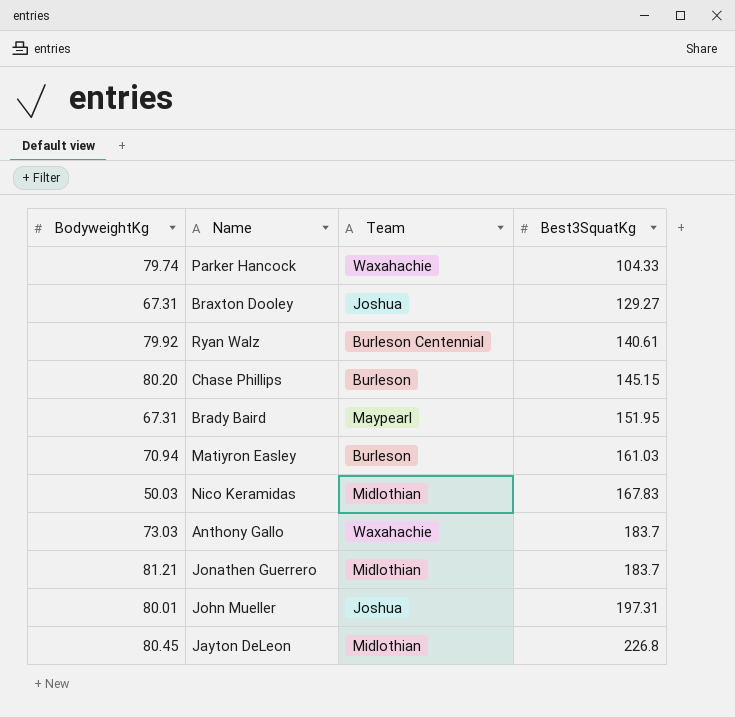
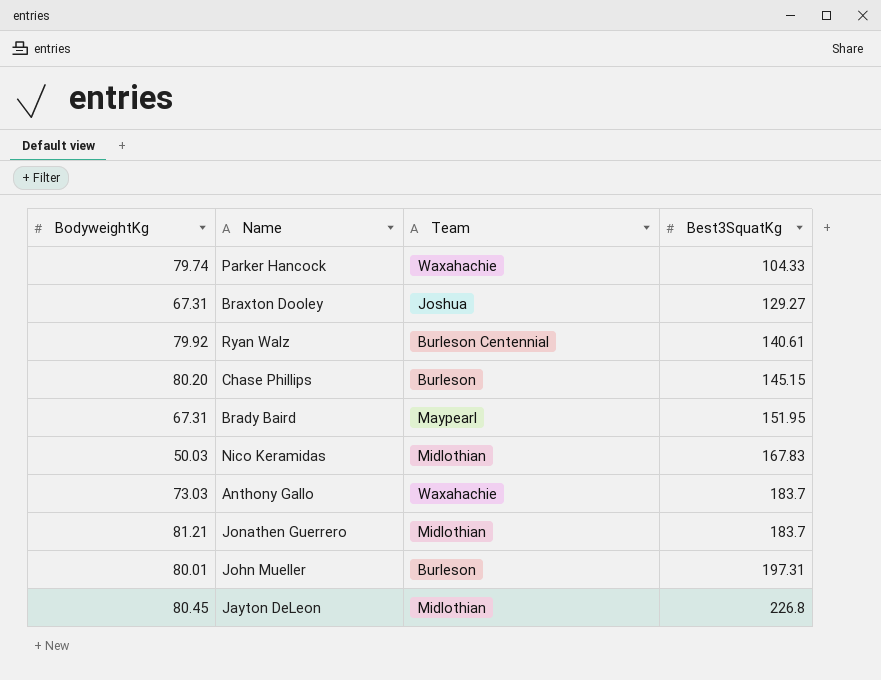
row Matiyron Easley: 70.94 | Burleson | 161.03 -> none
John Mueller | Team: Joshua -> Burleson

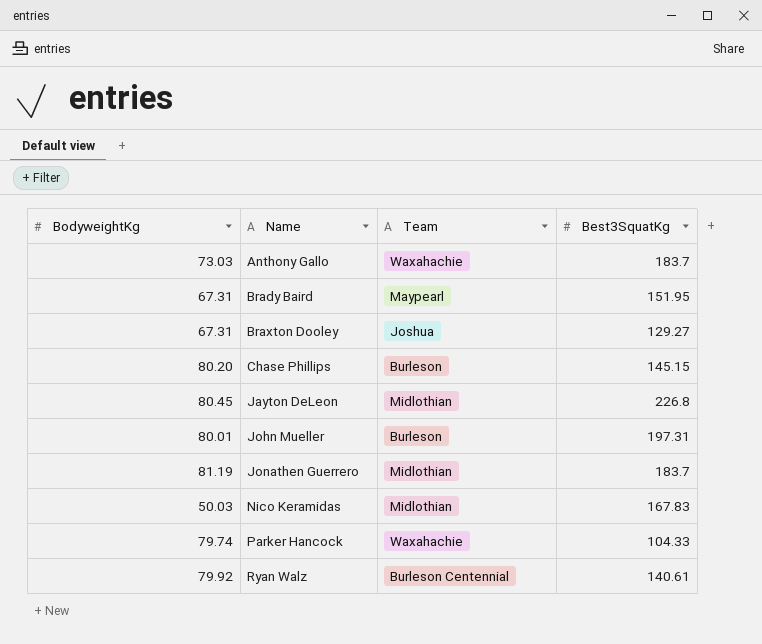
row order: Best3SquatKg ascending -> Name ascending
Jonathen Guerrero | BodyweightKg: 81.21 -> 81.19

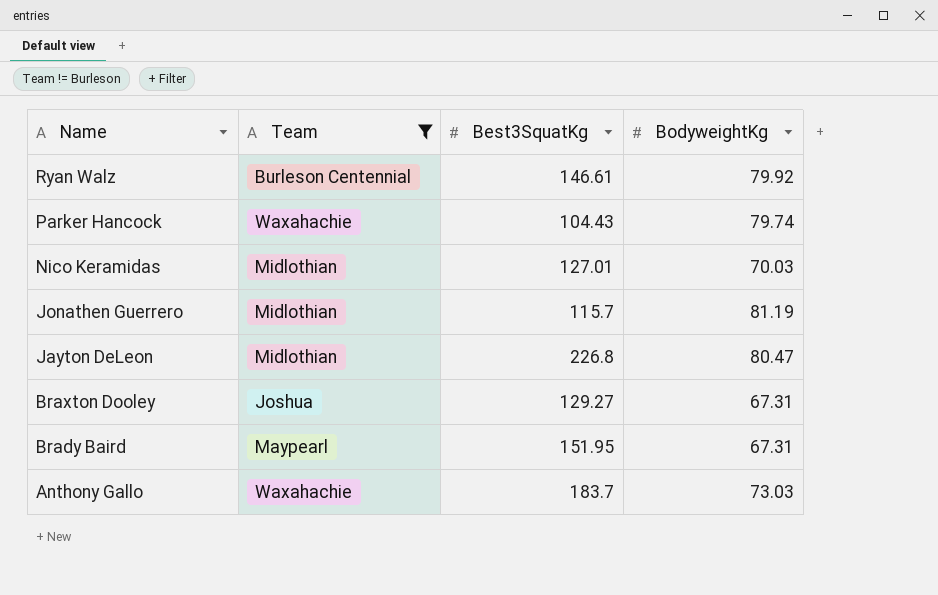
filter: none -> Team != Burleson
row order: Name ascending -> Name descending
column BodyweightKg | position: 1 -> 4
Ryan Walz | Best3SquatKg: 140.61 -> 146.61
Parker Hancock | Best3SquatKg: 104.33 -> 104.43
Nico Keramidas | Best3SquatKg: 167.83 -> 127.01
Nico Keramidas | BodyweightKg: 50.03 -> 70.03
Jonathen Guerrero | Best3SquatKg: 183.7 -> 115.7
Jayton DeLeon | BodyweightKg: 80.45 -> 80.47

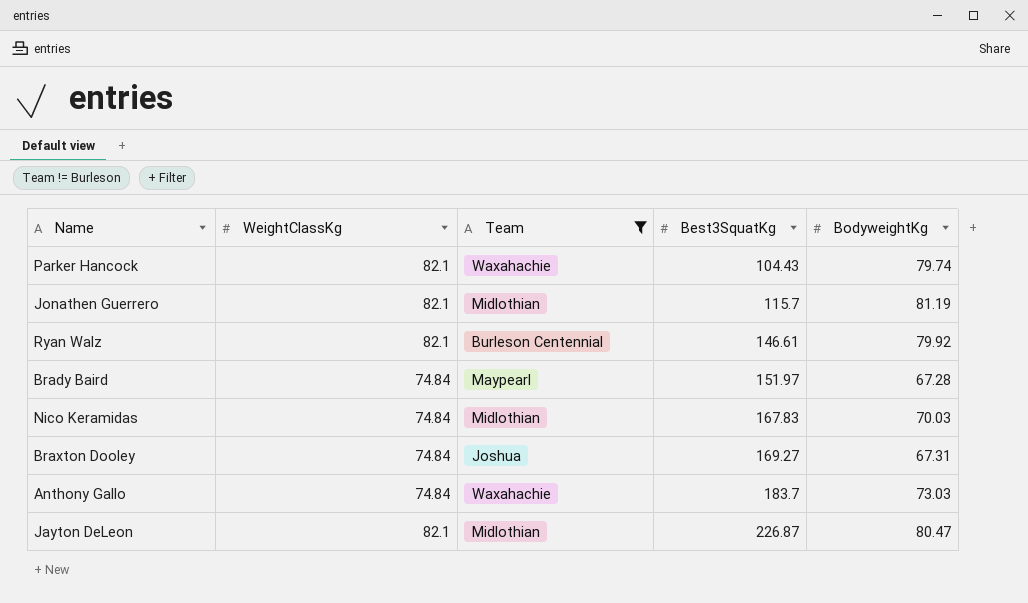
row order: Name descending -> Best3SquatKg ascending
column WeightClassKg | position: none -> 2
Brady Baird | Best3SquatKg: 151.95 -> 151.97
Brady Baird | BodyweightKg: 67.31 -> 67.28
Nico Keramidas | Best3SquatKg: 127.01 -> 167.83
Braxton Dooley | Best3SquatKg: 129.27 -> 169.27
Jayton DeLeon | Best3SquatKg: 226.8 -> 226.87

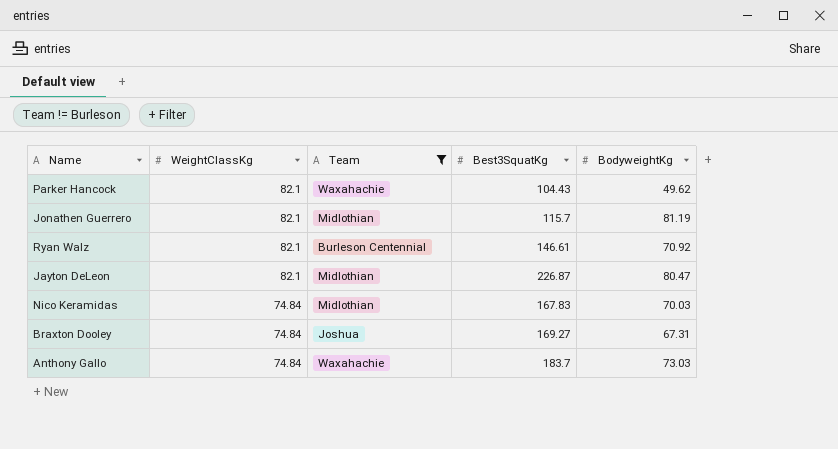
row order: Best3SquatKg ascending -> WeightClassKg descending
row Brady Baird: 74.84 | Maypearl | 151.97 | 67.28 -> none
Parker Hancock | BodyweightKg: 79.74 -> 49.62
Ryan Walz | BodyweightKg: 79.92 -> 70.92

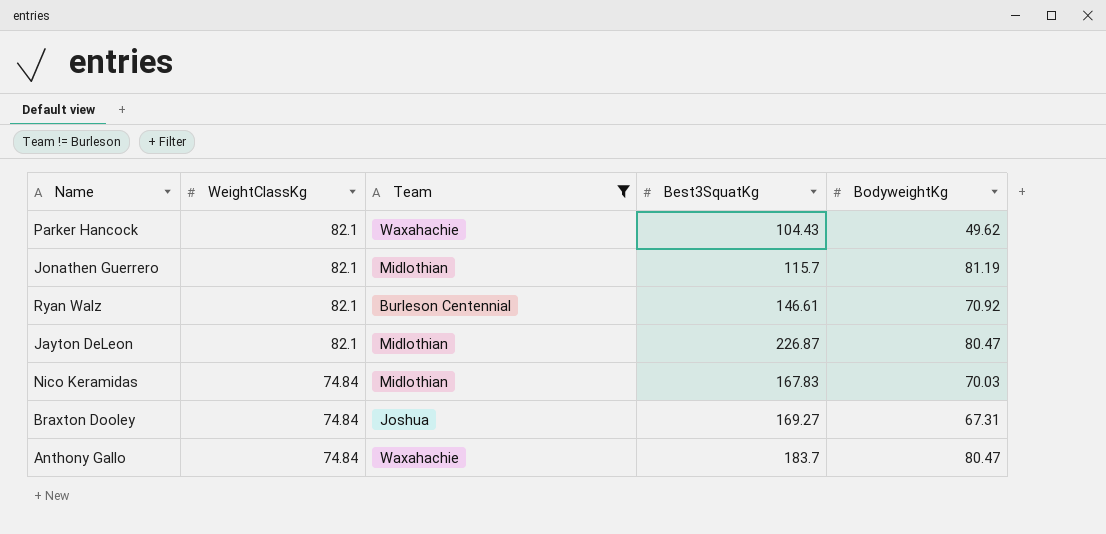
Anthony Gallo | BodyweightKg: 73.03 -> 80.47

